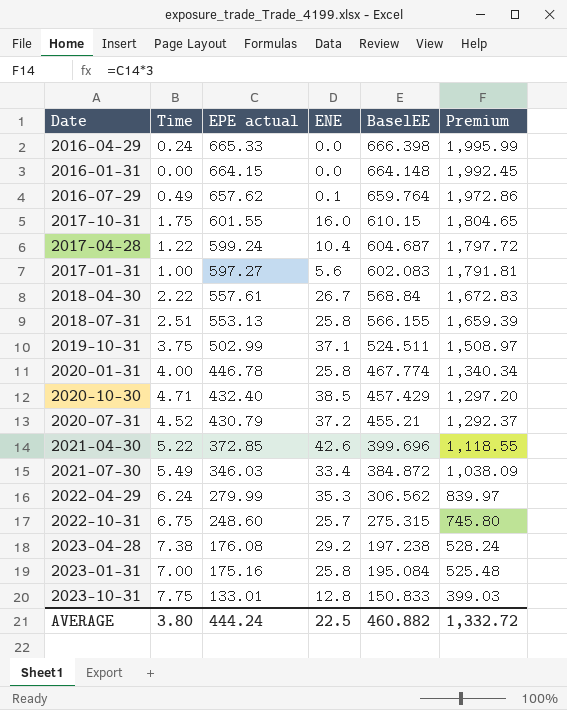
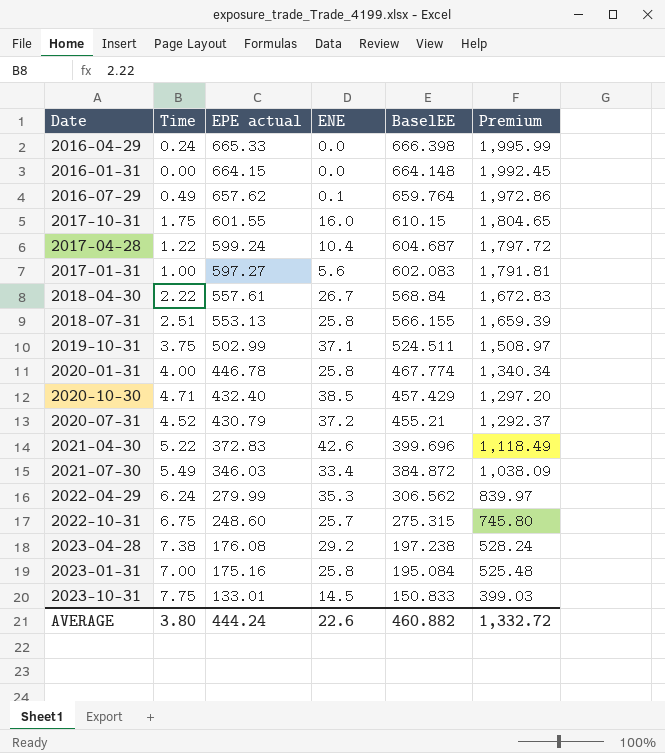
2021-04-30 | EPE actual: 372.85 -> 372.83
2021-04-30 | Premium: 1,118.55 -> 1,118.49
2023-10-31 | ENE: 12.8 -> 14.5
AVERAGE | ENE: 22.5 -> 22.6

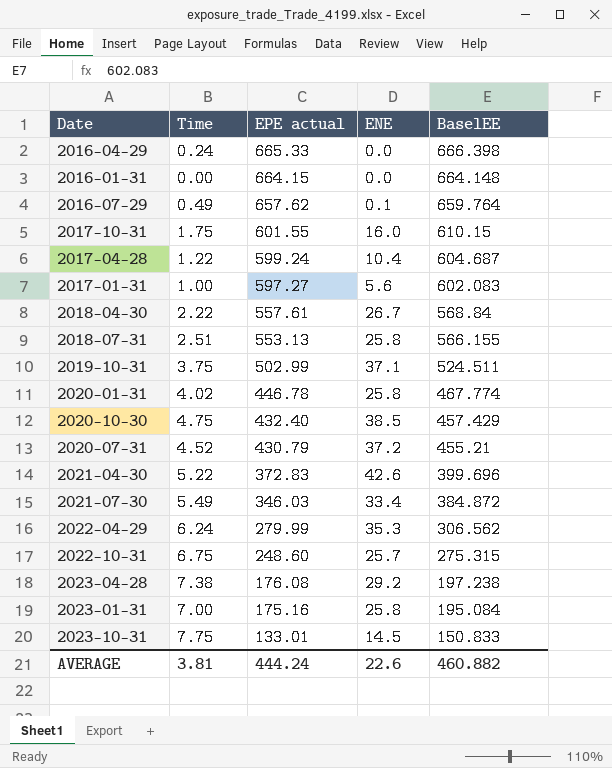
column Premium | formula: [EPE actual] * 3 -> none
2020-01-31 | Time: 4.00 -> 4.02
2020-10-30 | Time: 4.71 -> 4.75
AVERAGE | Time: 3.80 -> 3.81

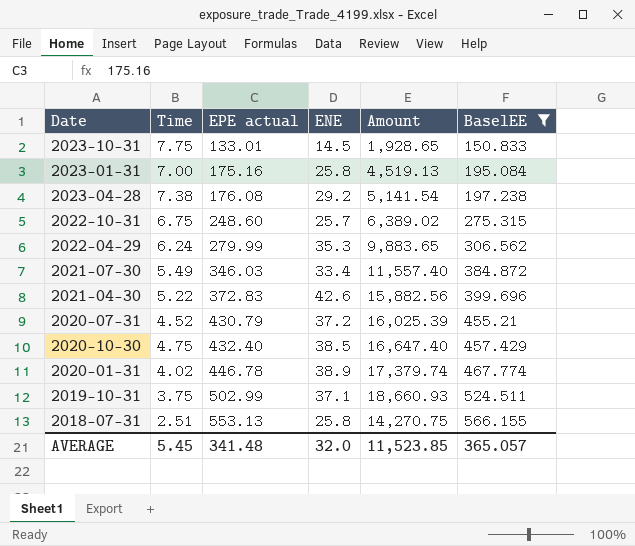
filter: none -> BaselEE <= 566.155
row order: EPE actual descending -> EPE actual ascending
column Amount | formula: none -> [EPE actual] * [ENE]
2020-01-31 | ENE: 25.8 -> 38.9
AVERAGE | Time: 3.81 -> 5.45
AVERAGE | EPE actual: 444.24 -> 341.48
AVERAGE | ENE: 22.6 -> 32.0
AVERAGE | BaselEE: 460.882 -> 365.057

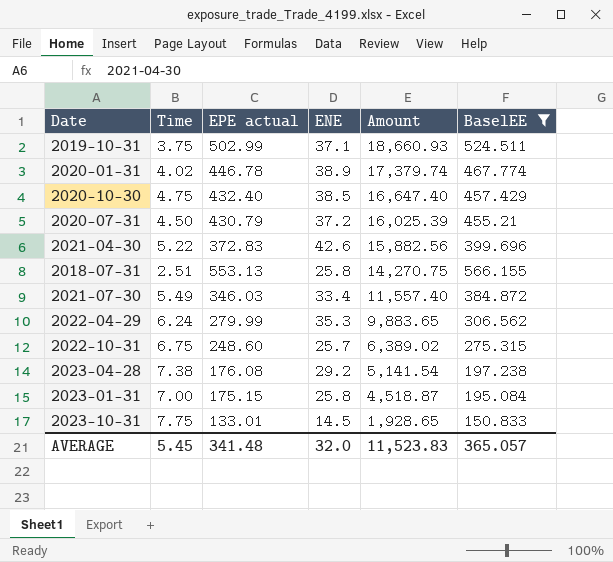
row order: EPE actual ascending -> Amount descending
2020-07-31 | Time: 4.52 -> 4.50
2023-01-31 | EPE actual: 175.16 -> 175.15
2023-01-31 | Amount: 4,519.13 -> 4,518.87
AVERAGE | Amount: 11,523.85 -> 11,523.83

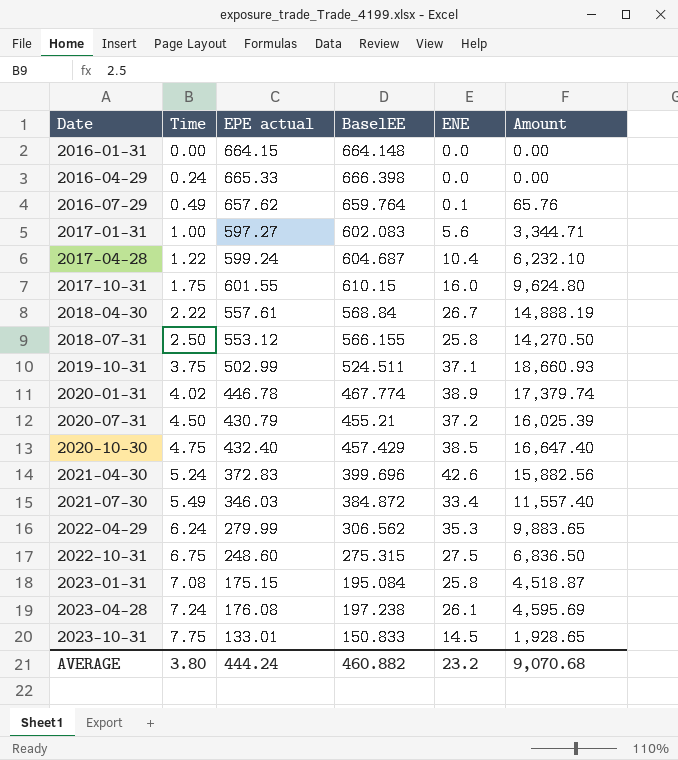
filter: BaselEE <= 566.155 -> none
row order: Amount descending -> Date ascending
column BaselEE | position: 6 -> 4
2018-07-31 | Time: 2.51 -> 2.50
2018-07-31 | EPE actual: 553.13 -> 553.12
2018-07-31 | Amount: 14,270.75 -> 14,270.50
2021-04-30 | Time: 5.22 -> 5.24
2022-10-31 | ENE: 25.7 -> 27.5
2022-10-31 | Amount: 6,389.02 -> 6,836.50
2023-01-31 | Time: 7.00 -> 7.08
2023-04-28 | Time: 7.38 -> 7.24
2023-04-28 | ENE: 29.2 -> 26.1
2023-04-28 | Amount: 5,141.54 -> 4,595.69
AVERAGE | Time: 5.45 -> 3.80
AVERAGE | EPE actual: 341.48 -> 444.24
AVERAGE | BaselEE: 365.057 -> 460.882
AVERAGE | ENE: 32.0 -> 23.2
AVERAGE | Amount: 11,523.83 -> 9,070.68

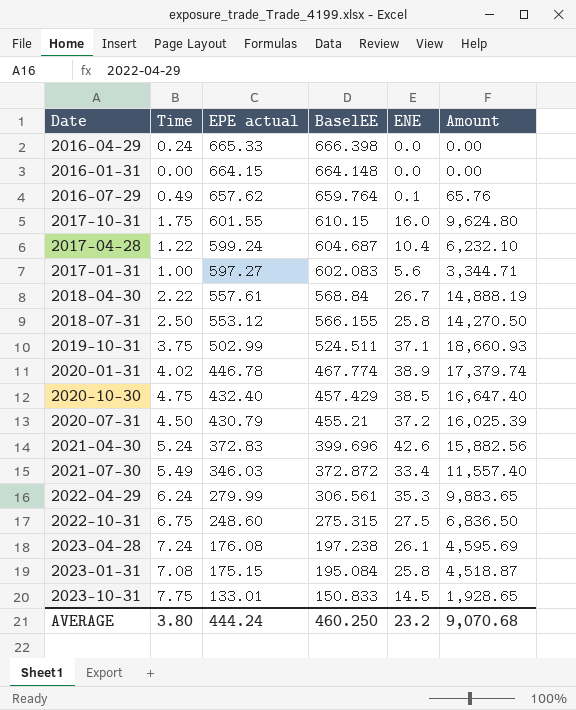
row order: Date ascending -> EPE actual descending
2021-07-30 | BaselEE: 384.872 -> 372.872
2022-04-29 | BaselEE: 306.562 -> 306.561
AVERAGE | BaselEE: 460.882 -> 460.250

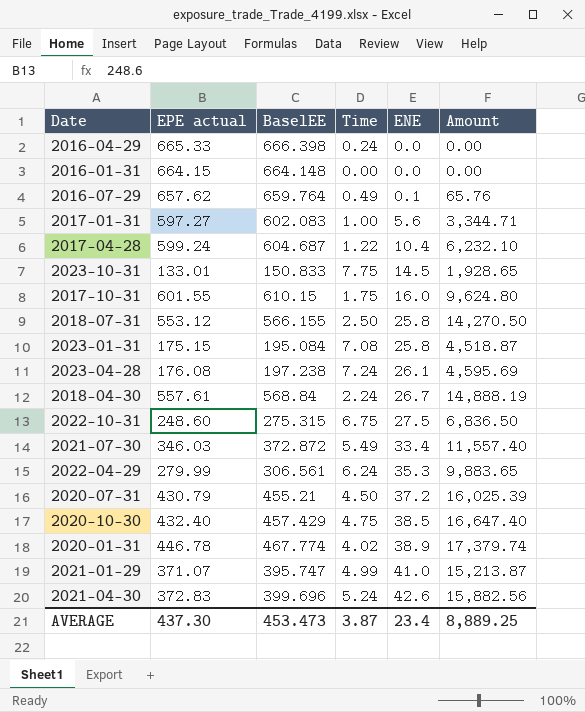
row order: EPE actual descending -> ENE ascending
column Time | position: 2 -> 4
row 2019-10-31: 3.75 | 502.99 | 524.511 | 37.1 | 18,660.93 -> none
2018-04-30 | Time: 2.22 -> 2.24
row 2021-01-29: none -> 371.07 | 395.747 | 4.99 | 41.0 | 15,213.87
AVERAGE | EPE actual: 444.24 -> 437.30
AVERAGE | BaselEE: 460.250 -> 453.473
AVERAGE | Time: 3.80 -> 3.87
AVERAGE | ENE: 23.2 -> 23.4
AVERAGE | Amount: 9,070.68 -> 8,889.25

